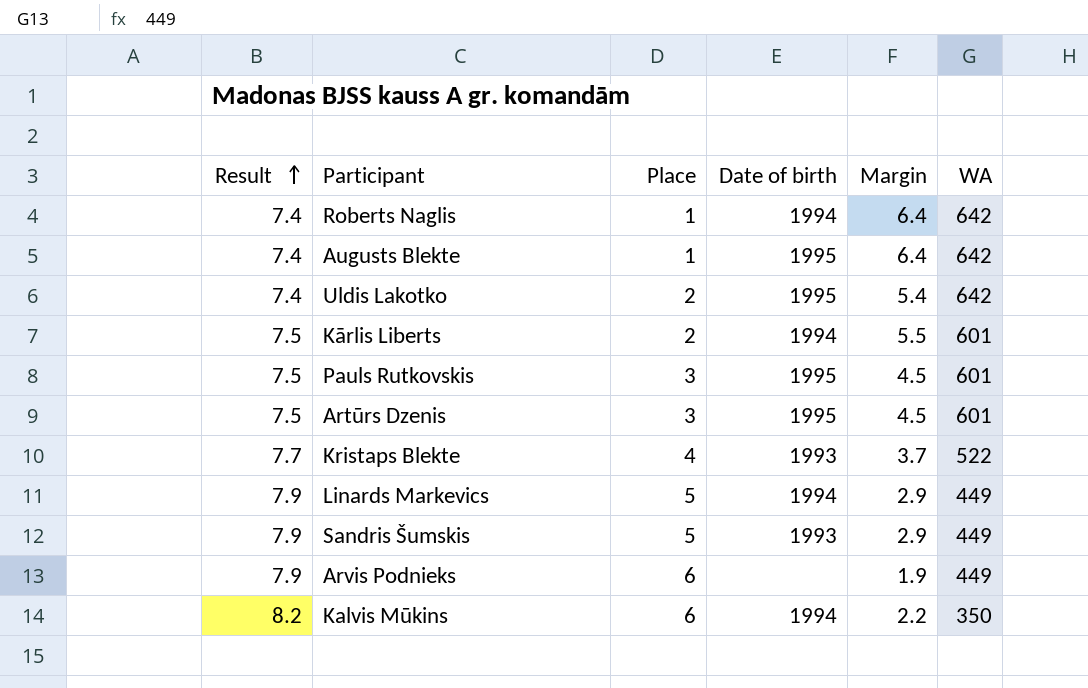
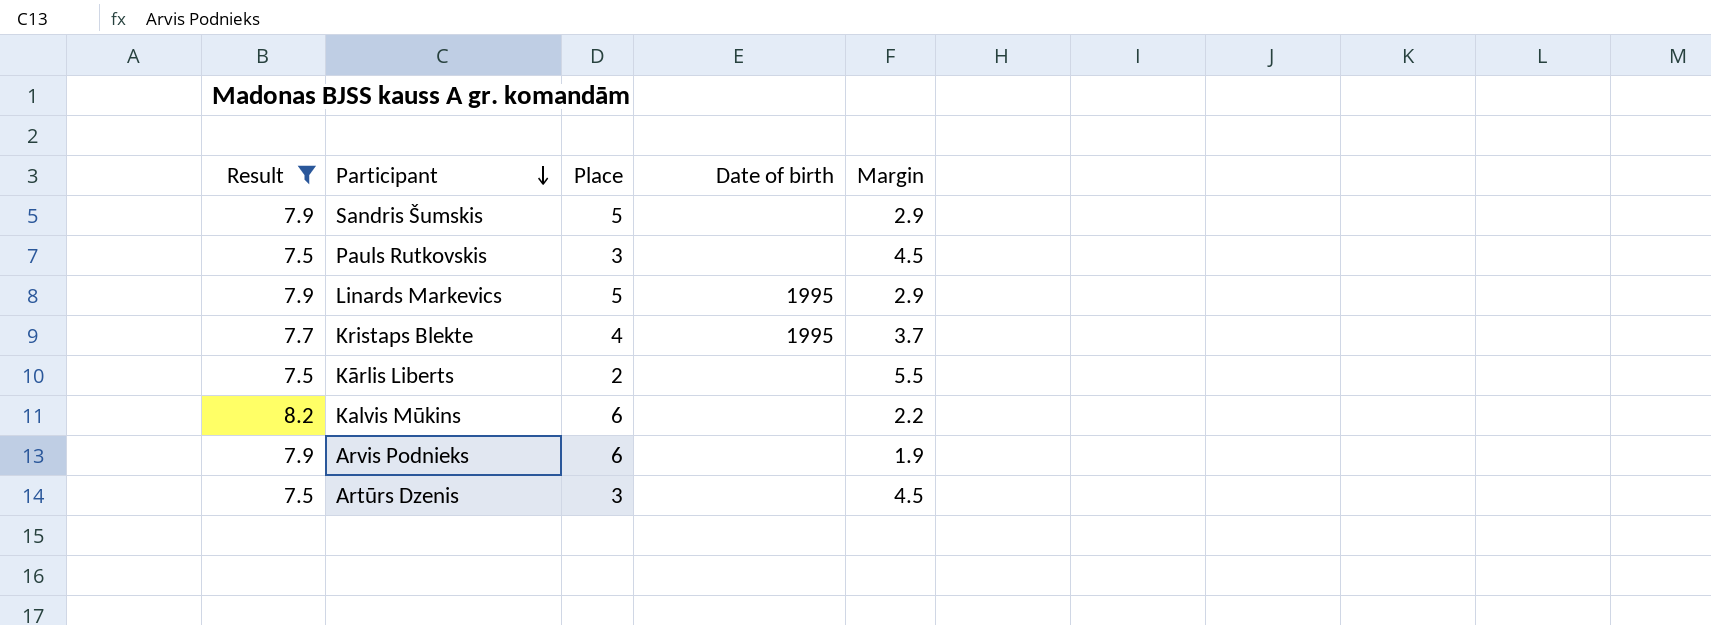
filter: none -> Result != 7.4
row order: Result ascending -> Participant descending
column WA | position: 6 -> none
Sandris Šumskis | Date of birth: 1993 -> none
Pauls Rutkovskis | Date of birth: 1995 -> none
Linards Markevics | Date of birth: 1994 -> 1995
Kristaps Blekte | Date of birth: 1993 -> 1995
Kārlis Liberts | Date of birth: 1994 -> none
Kalvis Mūkins | Date of birth: 1994 -> none
Artūrs Dzenis | Date of birth: 1995 -> none

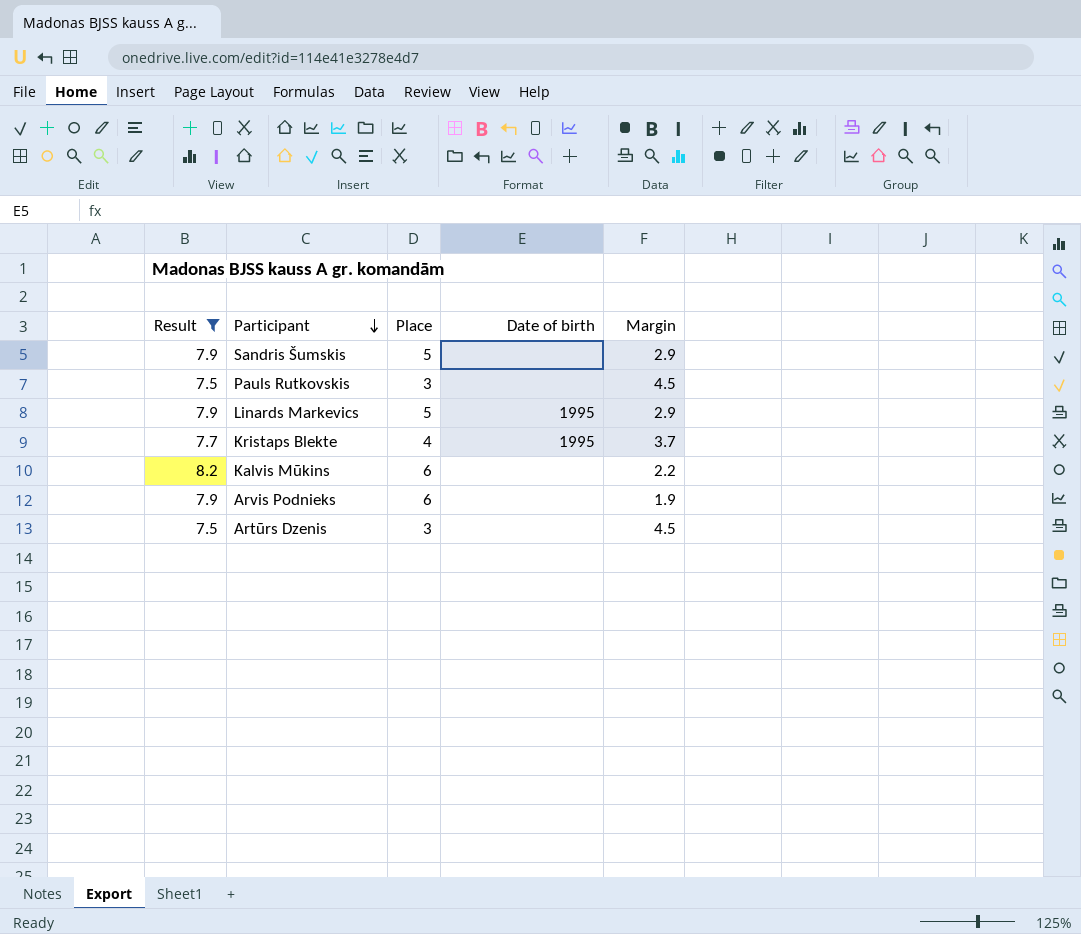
row Kārlis Liberts: 7.5 | 2 | none | 5.5 -> none

